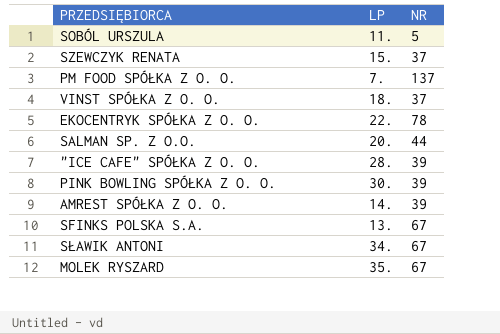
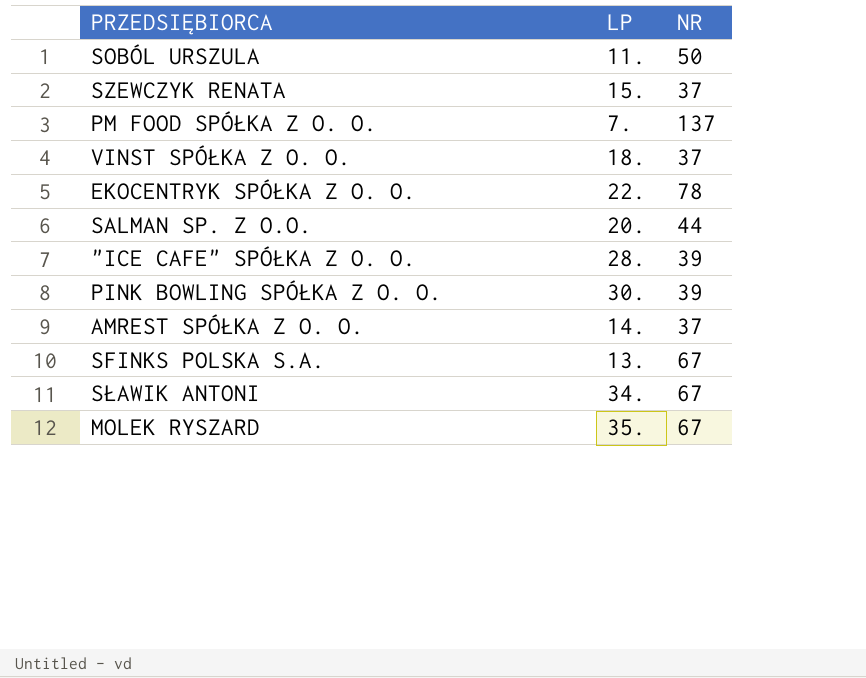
SOBÓL URSZULA | NR: 5 -> 50
AMREST SPÓŁKA Z O. O. | NR: 39 -> 37

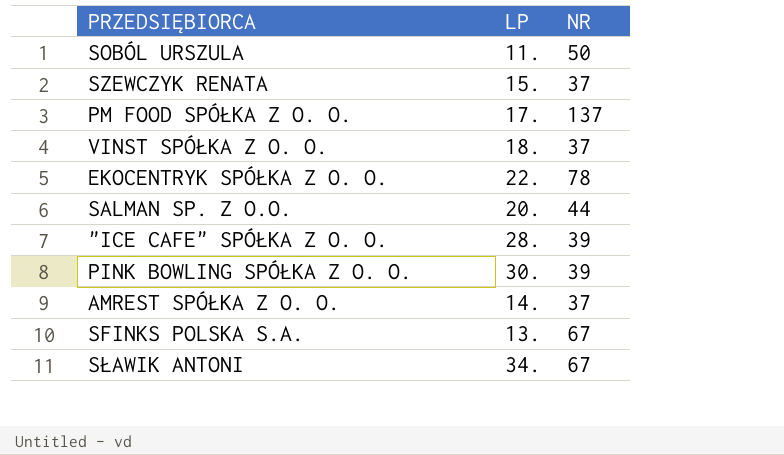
row MOLEK RYSZARD: 35. | 67 -> none
PM FOOD SPÓŁKA Z O. O. | LP: 7. -> 17.

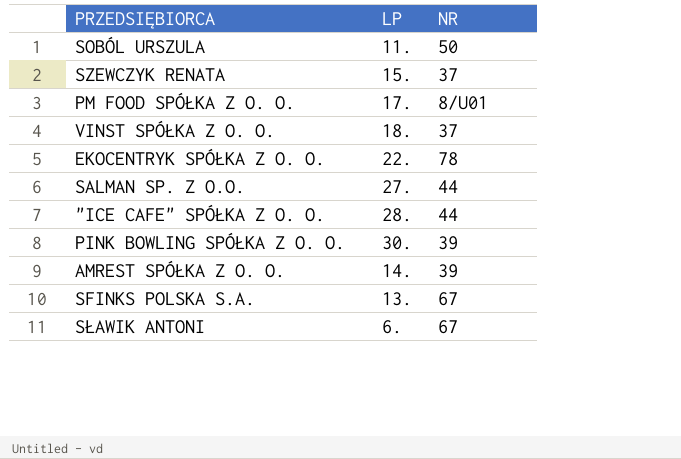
PM FOOD SPÓŁKA Z O. O. | NR: 137 -> 8/U01
SALMAN SP. Z O.O. | LP: 20. -> 27.
"ICE CAFE" SPÓŁKA Z O. O. | NR: 39 -> 44
AMREST SPÓŁKA Z O. O. | NR: 37 -> 39
SŁAWIK ANTONI | LP: 34. -> 6.

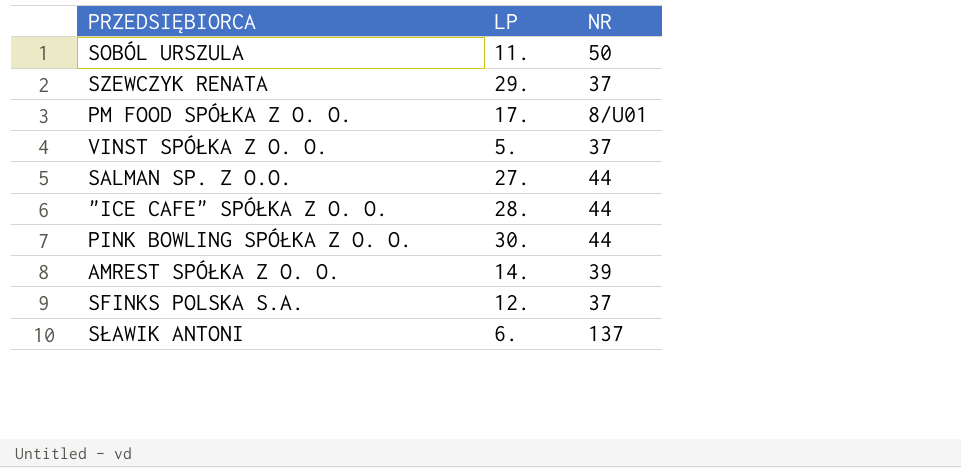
row EKOCENTRYK SPÓŁKA Z O. O.: 22. | 78 -> none
SZEWCZYK RENATA | LP: 15. -> 29.
VINST SPÓŁKA Z O. O. | LP: 18. -> 5.
PINK BOWLING SPÓŁKA Z O. O. | NR: 39 -> 44
SFINKS POLSKA S.A. | LP: 13. -> 12.
SFINKS POLSKA S.A. | NR: 67 -> 37
SŁAWIK ANTONI | NR: 67 -> 137

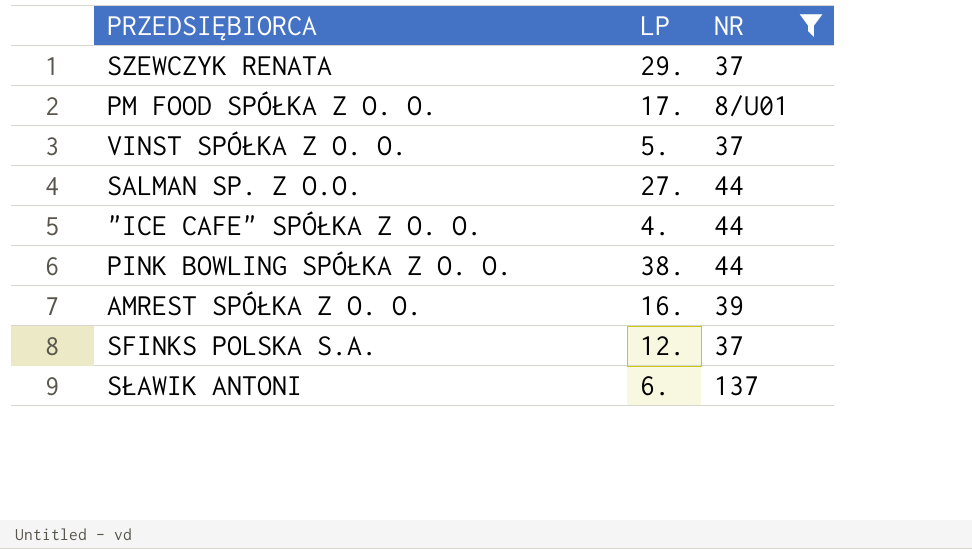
filter: none -> NR != 50
"ICE CAFE" SPÓŁKA Z O. O. | LP: 28. -> 4.
PINK BOWLING SPÓŁKA Z O. O. | LP: 30. -> 38.
AMREST SPÓŁKA Z O. O. | LP: 14. -> 16.

